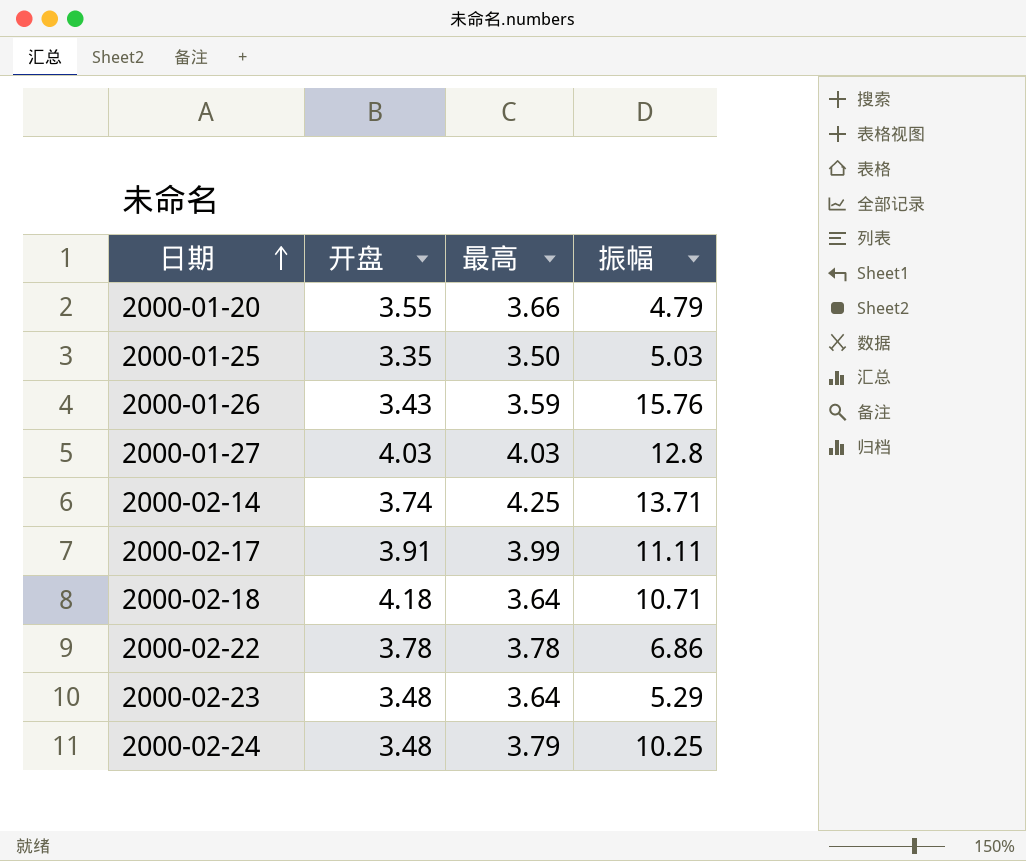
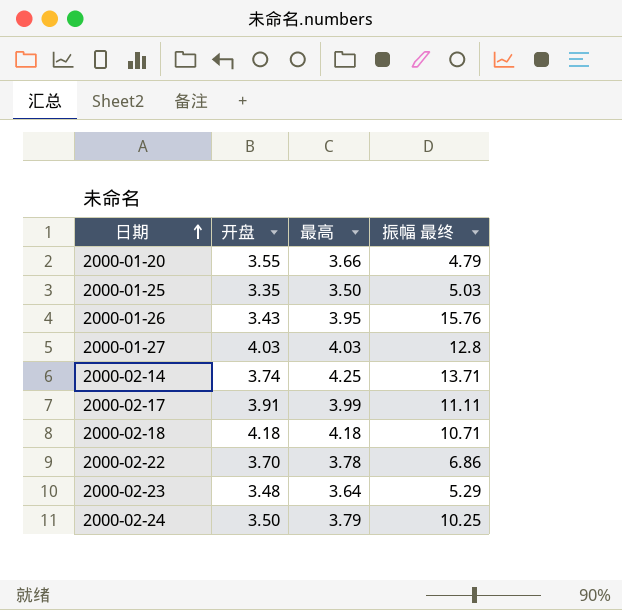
column name: 振幅 -> 振幅 最终
2000-01-26 | 最高: 3.59 -> 3.95
2000-02-18 | 最高: 3.64 -> 4.18
2000-02-22 | 开盘: 3.78 -> 3.70
2000-02-24 | 开盘: 3.48 -> 3.50

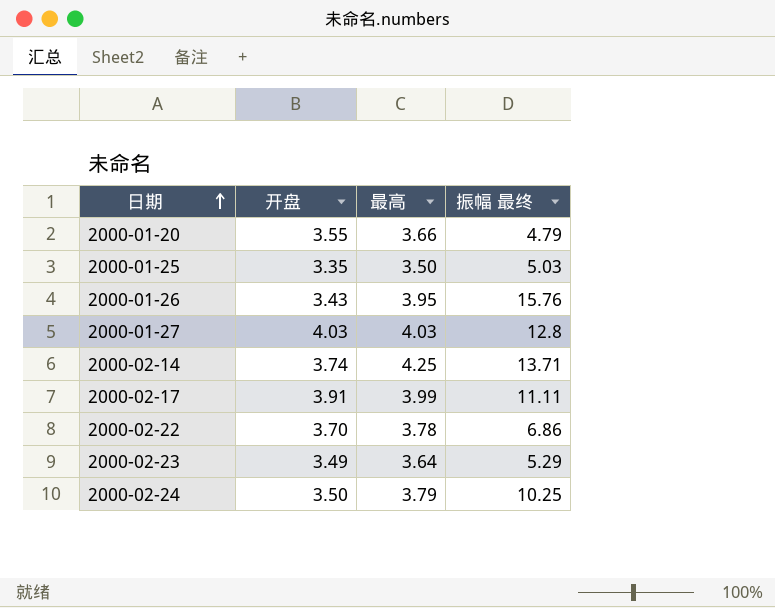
row 2000-02-18: 4.18 | 4.18 | 10.71 -> none
2000-02-23 | 开盘: 3.48 -> 3.49

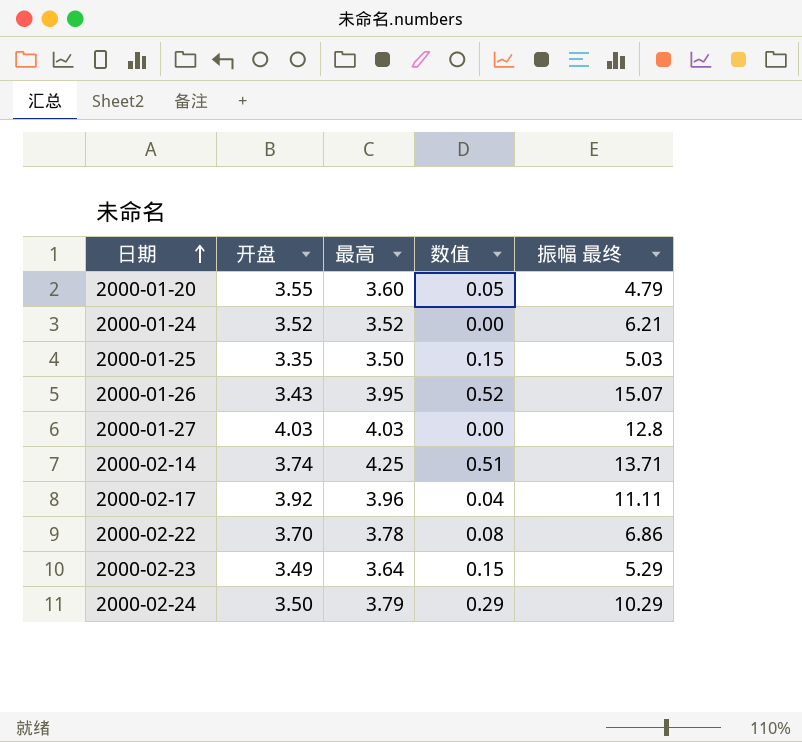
column 数值 | formula: none -> [最高] - [开盘]
2000-01-20 | 最高: 3.66 -> 3.60
row 2000-01-24: none -> 3.52 | 3.52 | 0.00 | 6.21
2000-01-26 | 振幅 最终: 15.76 -> 15.07
2000-02-17 | 开盘: 3.91 -> 3.92
2000-02-17 | 最高: 3.99 -> 3.96
2000-02-24 | 振幅 最终: 10.25 -> 10.29

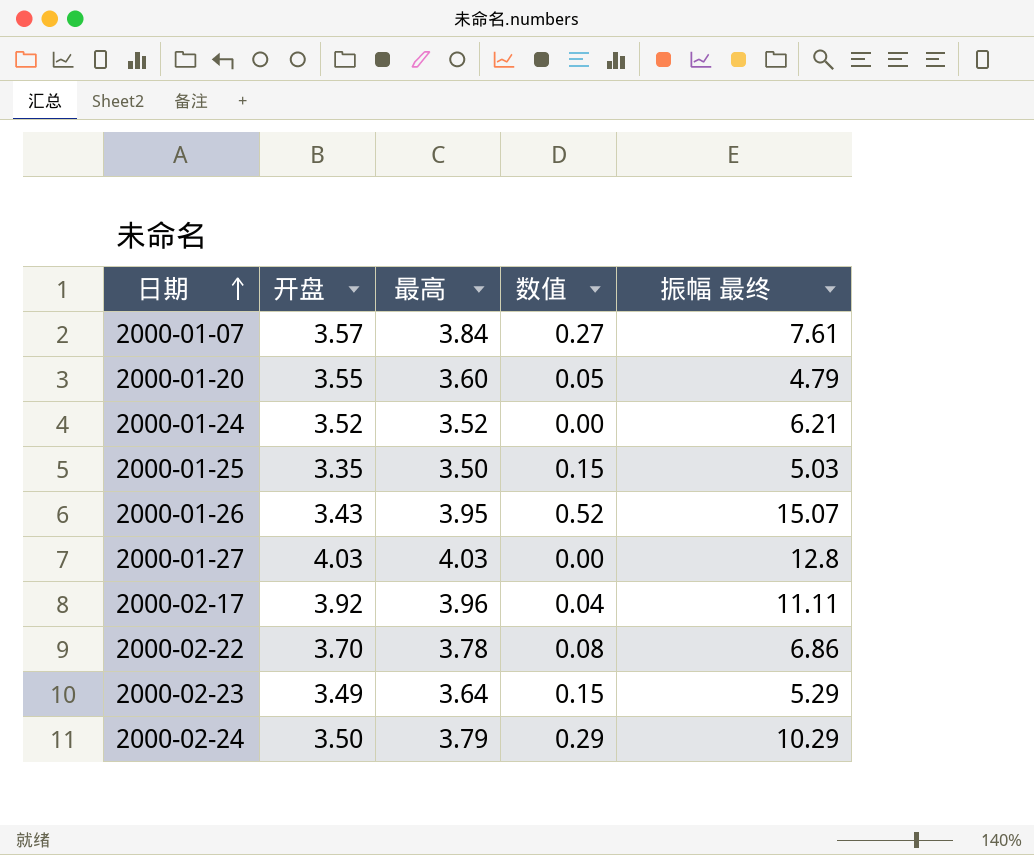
row 2000-02-14: 3.74 | 4.25 | 0.51 | 13.71 -> none
row 2000-01-07: none -> 3.57 | 3.84 | 0.27 | 7.61

